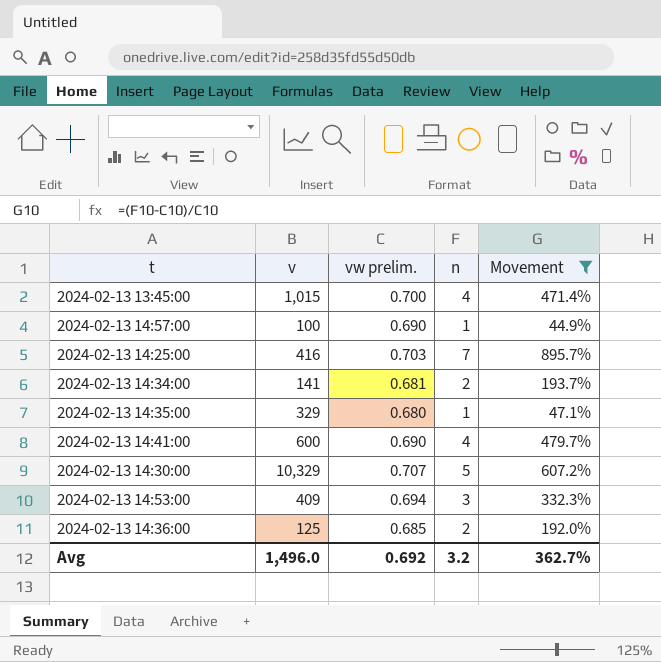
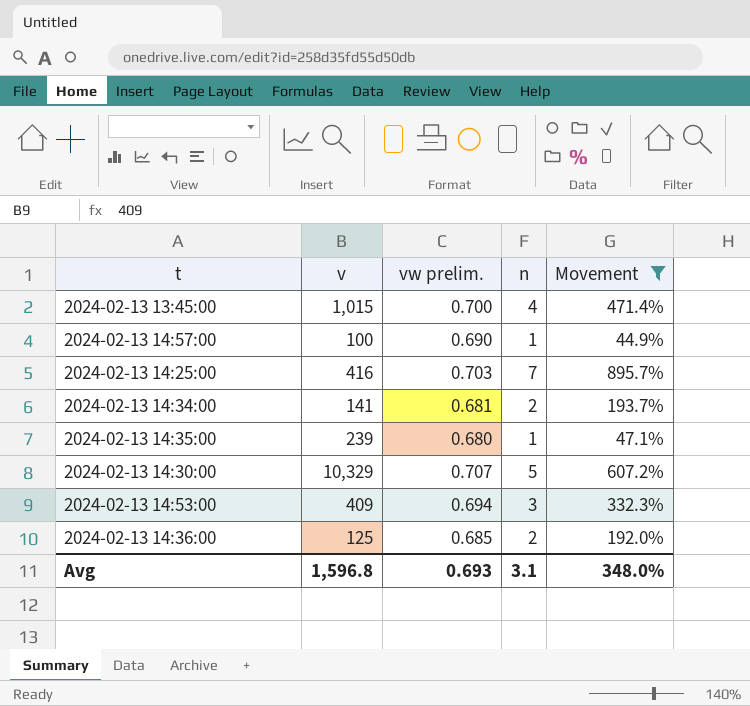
row 2024-02-13 14:41:00: 600 | 0.690 | 4 | 479.7% -> none
2024-02-13 14:35:00 | v: 329 -> 239
Avg | v: 1,496.0 -> 1,596.8
Avg | vw prelim.: 0.692 -> 0.693
Avg | n: 3.2 -> 3.1
Avg | Movement: 362.7% -> 348.0%

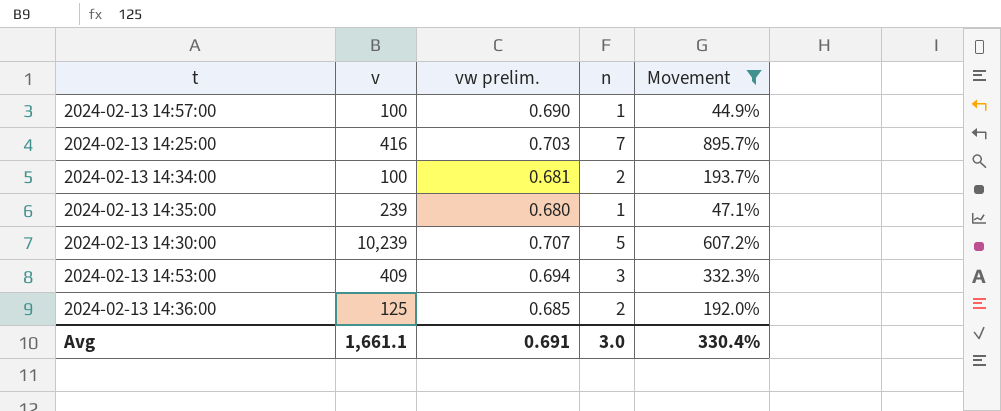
row 2024-02-13 13:45:00: 1,015 | 0.700 | 4 | 471.4% -> none
2024-02-13 14:34:00 | v: 141 -> 100
2024-02-13 14:30:00 | v: 10,329 -> 10,239
Avg | v: 1,596.8 -> 1,661.1
Avg | vw prelim.: 0.693 -> 0.691
Avg | n: 3.1 -> 3.0
Avg | Movement: 348.0% -> 330.4%

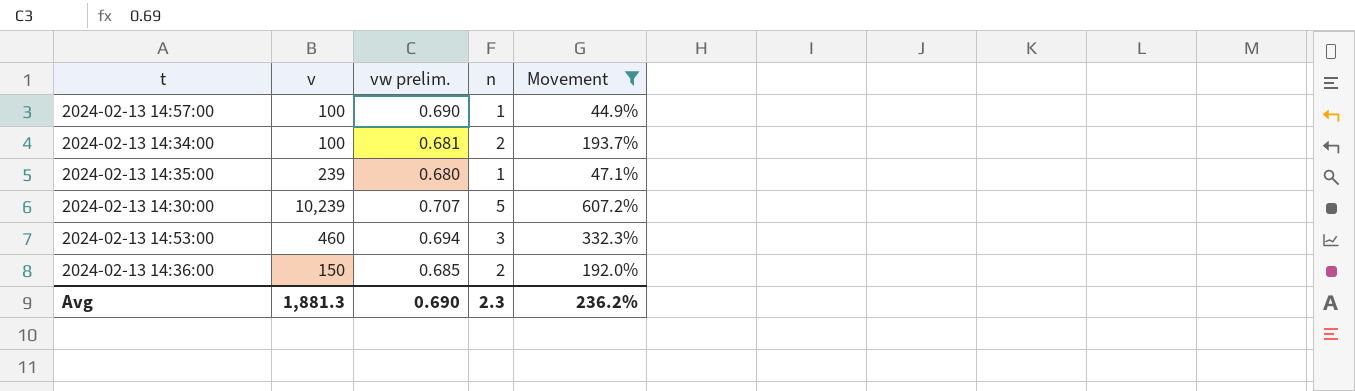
row 2024-02-13 14:25:00: 416 | 0.703 | 7 | 895.7% -> none
2024-02-13 14:53:00 | v: 409 -> 460
2024-02-13 14:36:00 | v: 125 -> 150
Avg | v: 1,661.1 -> 1,881.3
Avg | vw prelim.: 0.691 -> 0.690
Avg | n: 3.0 -> 2.3
Avg | Movement: 330.4% -> 236.2%

